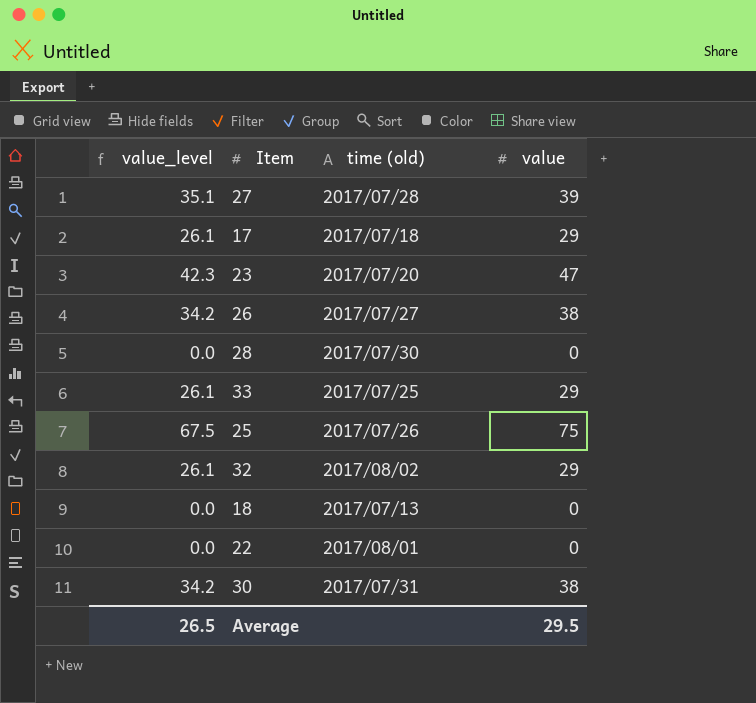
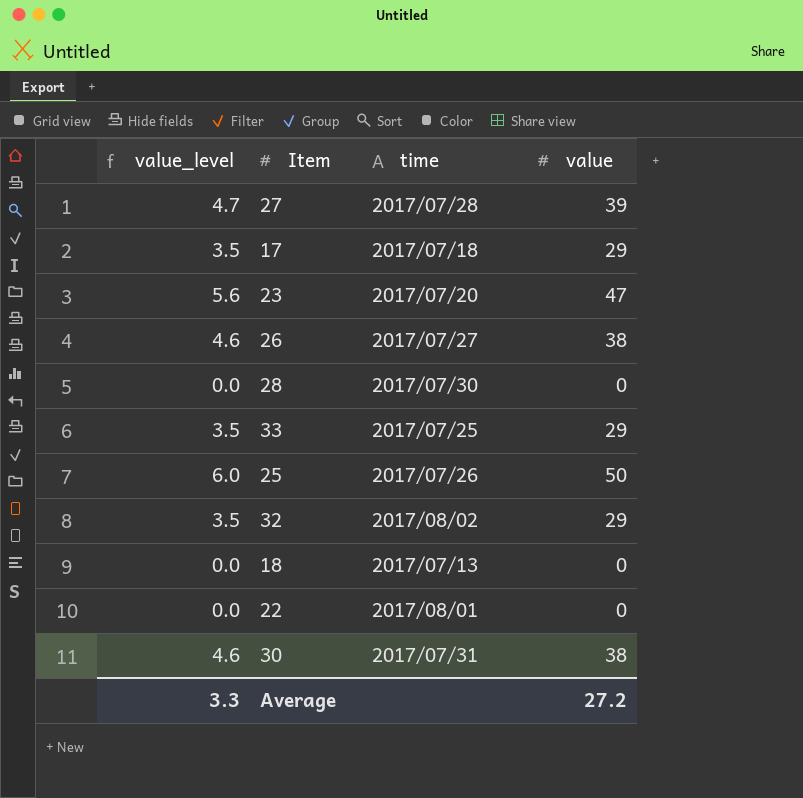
column value_level | formula: [value] * 0.9 -> [value] * 0.12
column name: time (old) -> time
25 | value: 75 -> 50
Average | value_level: 26.5 -> 3.3
Average | value: 29.5 -> 27.2

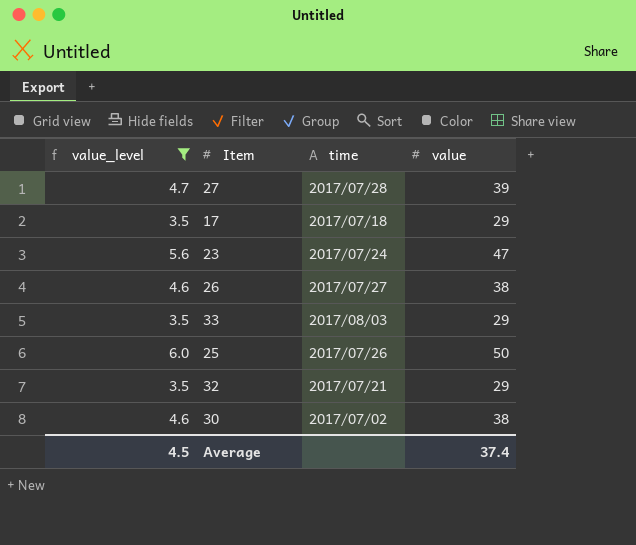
filter: none -> value_level != 0.0
23 | time: 2017/07/20 -> 2017/07/24
33 | time: 2017/07/25 -> 2017/08/03
32 | time: 2017/08/02 -> 2017/07/21
30 | time: 2017/07/31 -> 2017/07/02
Average | value_level: 3.3 -> 4.5
Average | value: 27.2 -> 37.4

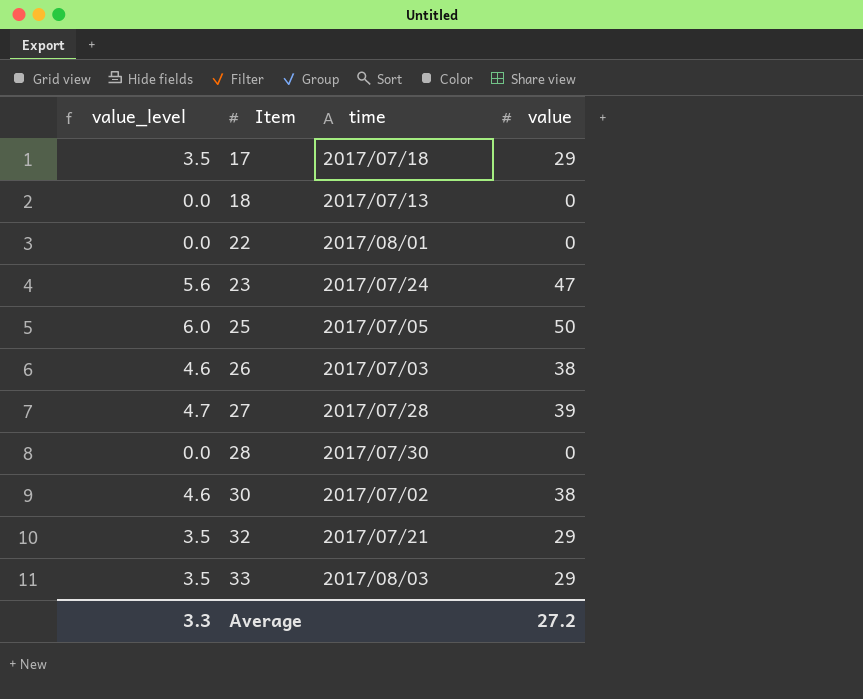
filter: value_level != 0.0 -> none
row order: none -> Item ascending
25 | time: 2017/07/26 -> 2017/07/05
26 | time: 2017/07/27 -> 2017/07/03
Average | value_level: 4.5 -> 3.3
Average | value: 37.4 -> 27.2

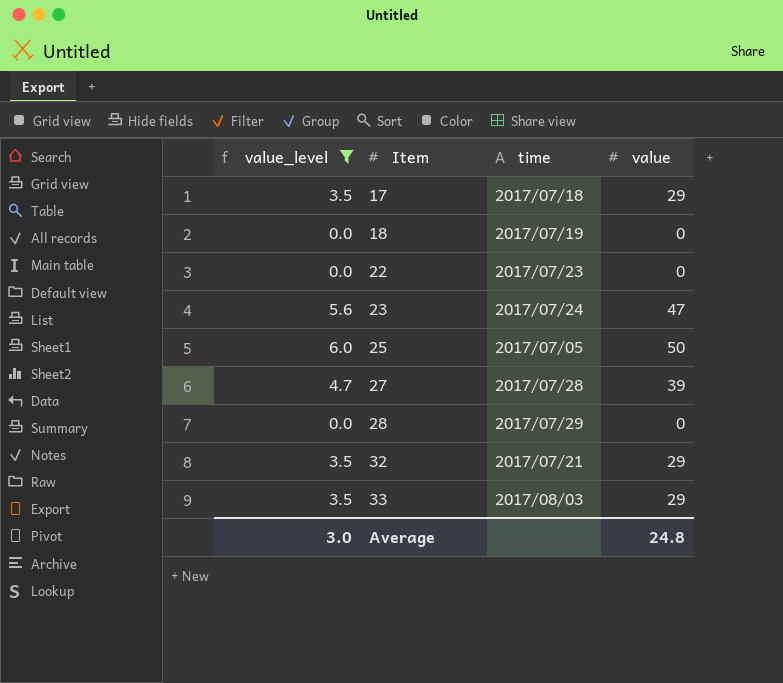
filter: none -> value_level != 4.6
18 | time: 2017/07/13 -> 2017/07/19
22 | time: 2017/08/01 -> 2017/07/23
28 | time: 2017/07/30 -> 2017/07/29
Average | value_level: 3.3 -> 3.0
Average | value: 27.2 -> 24.8

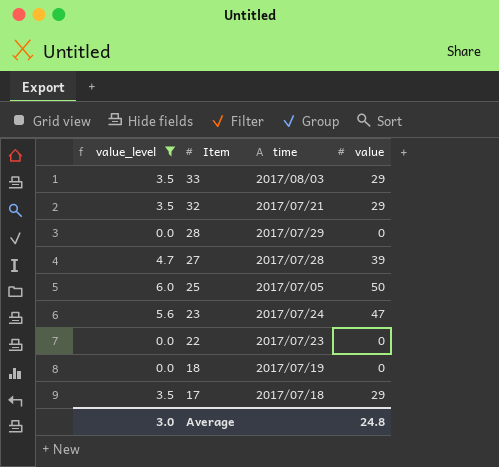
row order: Item ascending -> Item descending

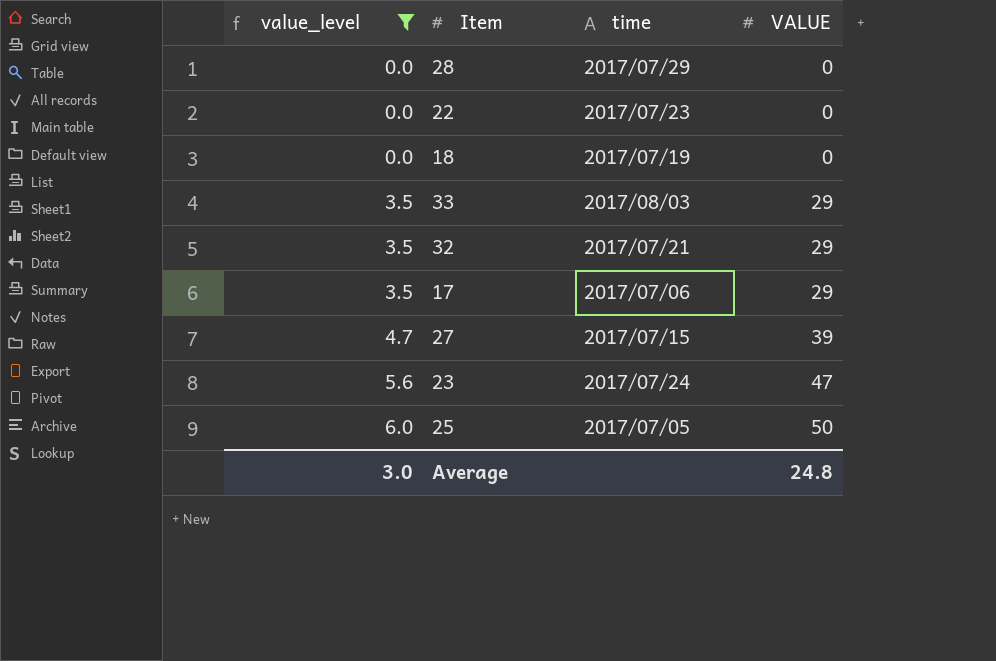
row order: Item descending -> value_level ascending
column name: value -> VALUE
17 | time: 2017/07/18 -> 2017/07/06
27 | time: 2017/07/28 -> 2017/07/15

